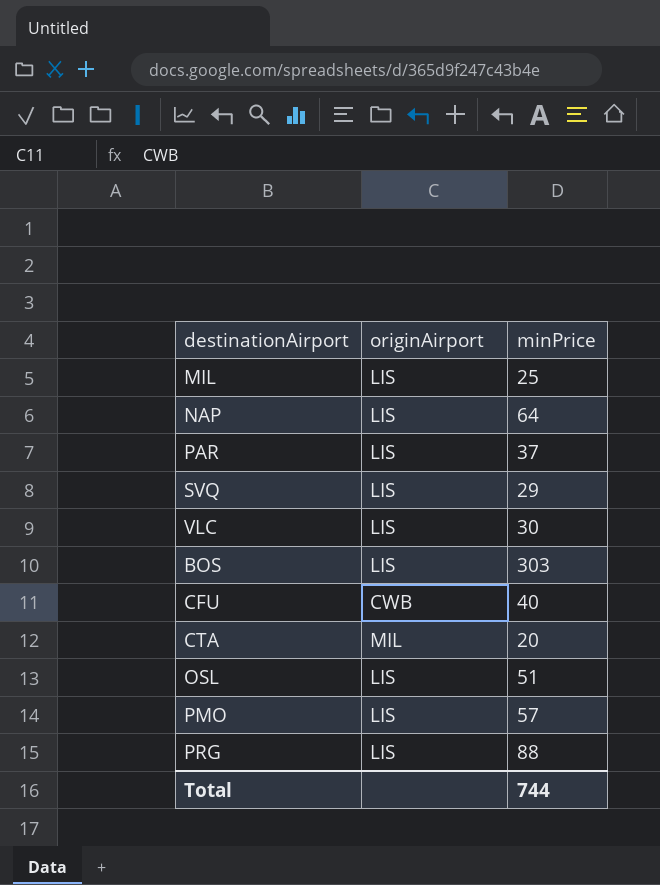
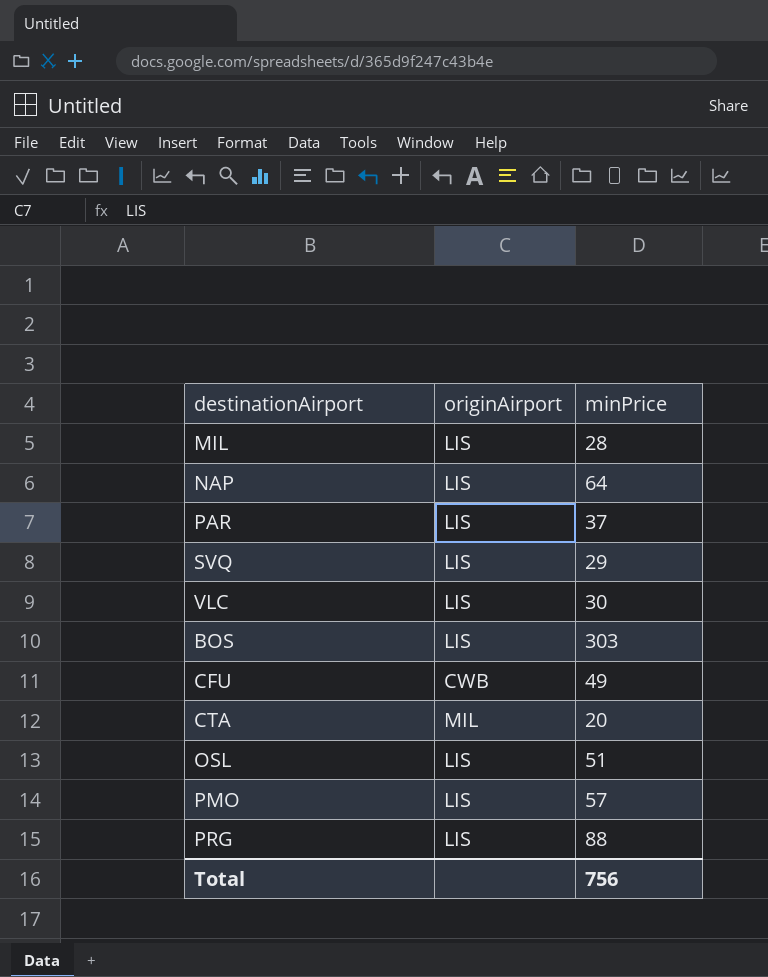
MIL | minPrice: 25 -> 28
CFU | minPrice: 40 -> 49
Total | minPrice: 744 -> 756

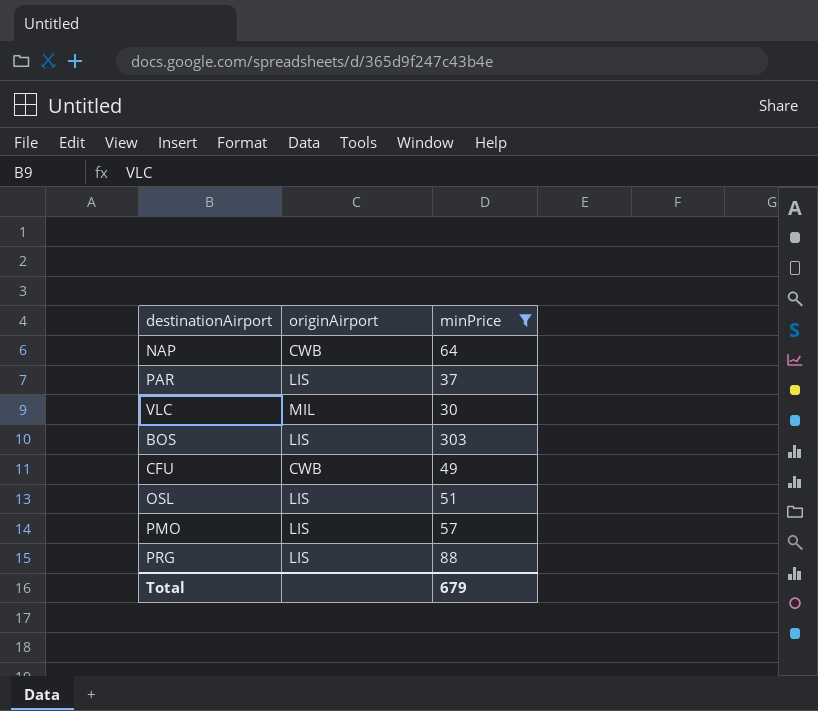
filter: none -> minPrice >= 30
NAP | originAirport: LIS -> CWB
VLC | originAirport: LIS -> MIL
Total | minPrice: 756 -> 679

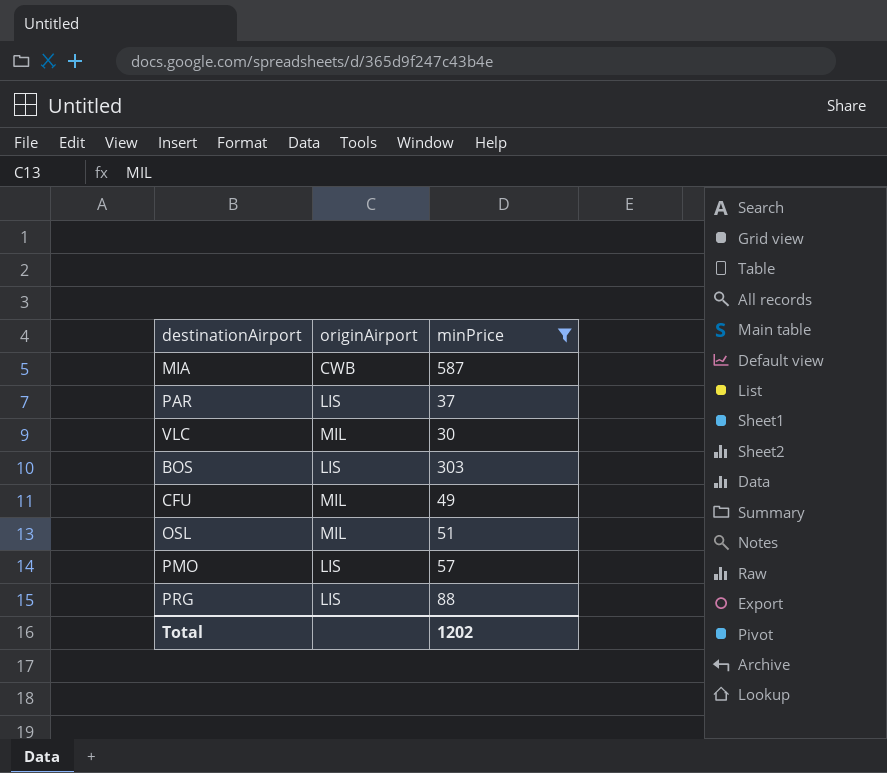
row NAP: CWB | 64 -> none
row MIA: none -> CWB | 587
CFU | originAirport: CWB -> MIL
OSL | originAirport: LIS -> MIL
Total | minPrice: 679 -> 1202

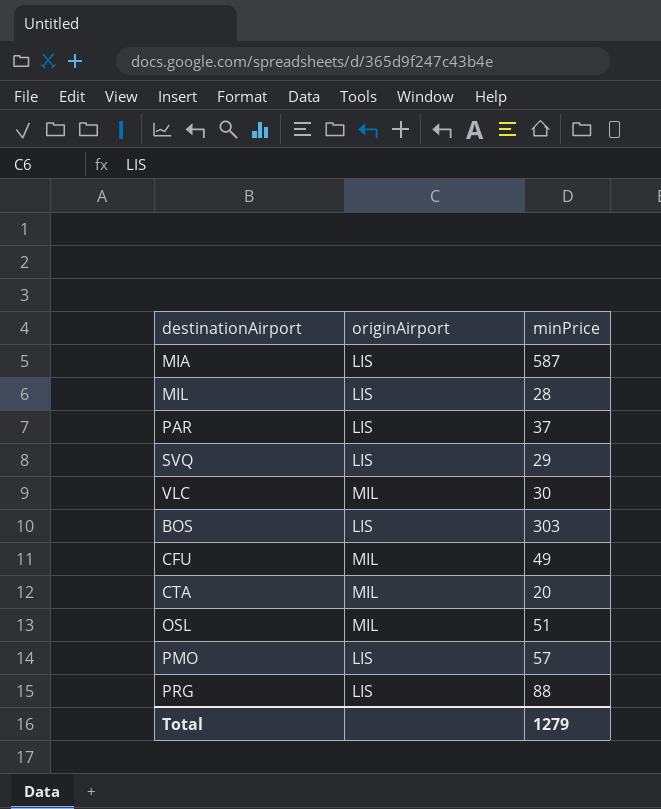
filter: minPrice >= 30 -> none
MIA | originAirport: CWB -> LIS
Total | minPrice: 1202 -> 1279

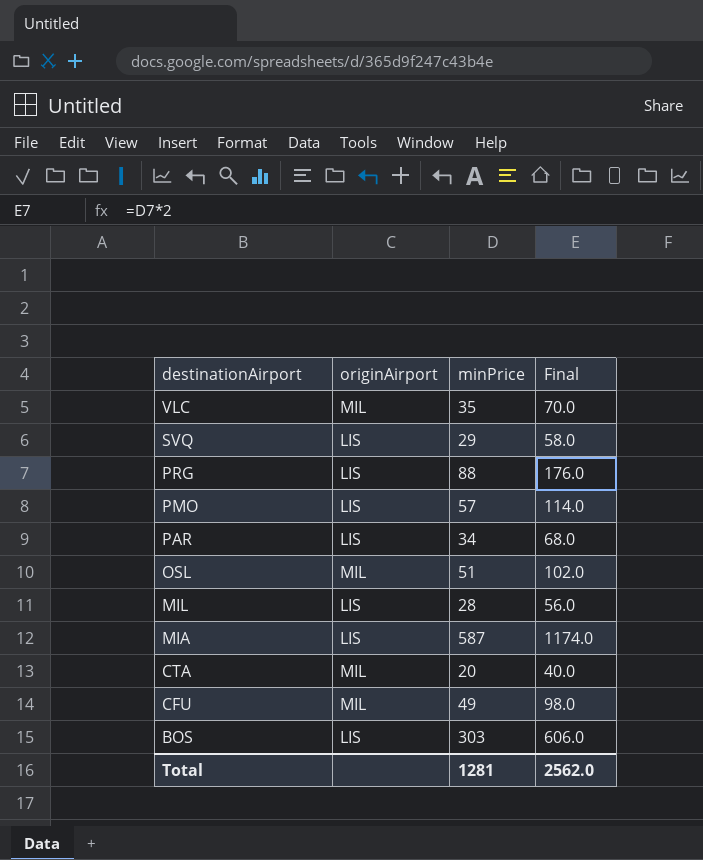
row order: none -> destinationAirport descending
column Final | formula: none -> [minPrice] * 2
VLC | minPrice: 30 -> 35
PAR | minPrice: 37 -> 34
Total | minPrice: 1279 -> 1281

